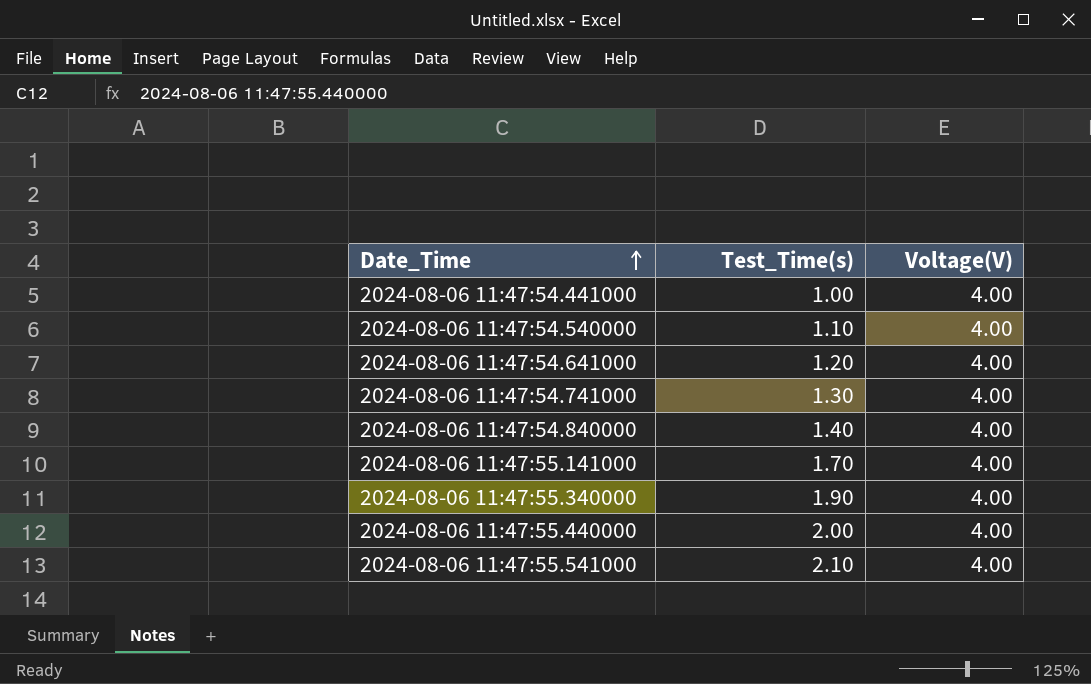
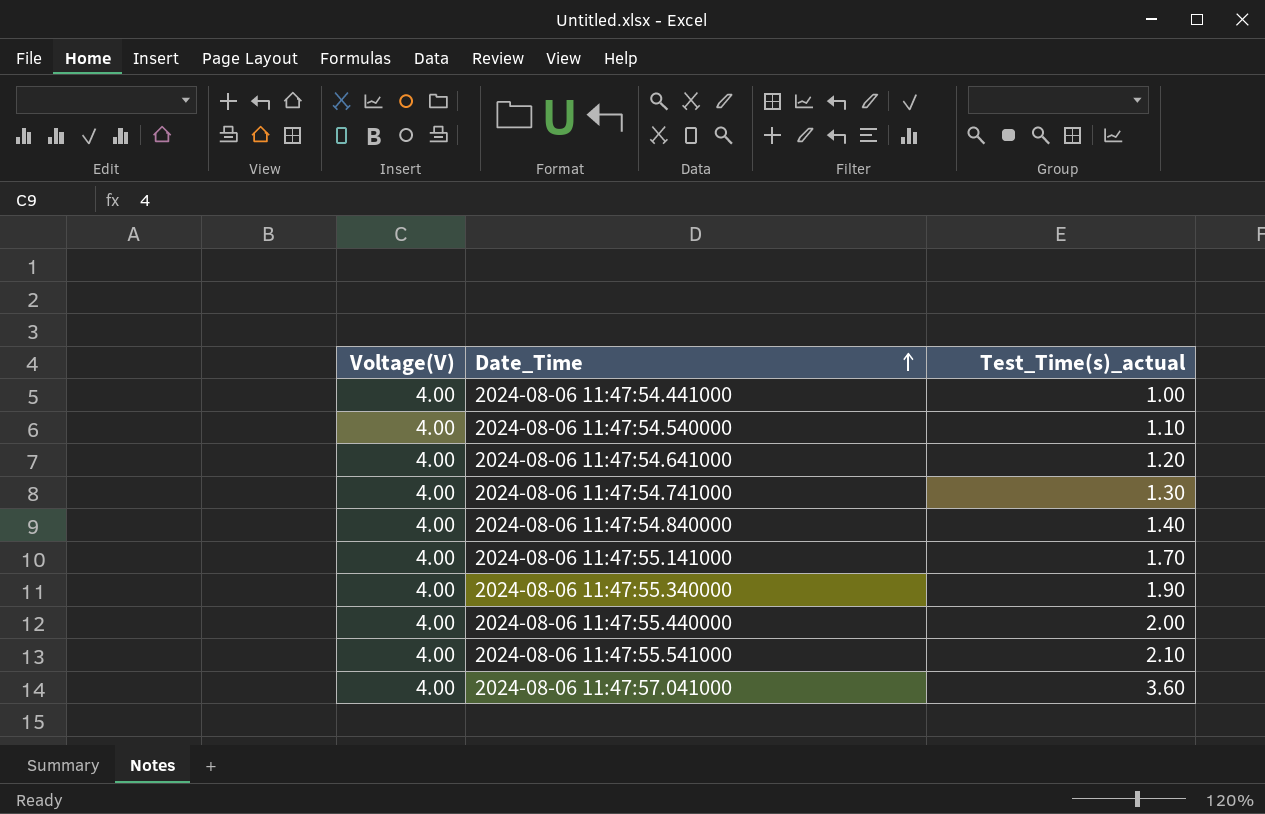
column Voltage(V) | position: 3 -> 1
column name: Test_Time(s) -> Test_Time(s)_actual
row 2024-08-06 11:47:57.041000: none -> 4.00 | 3.60

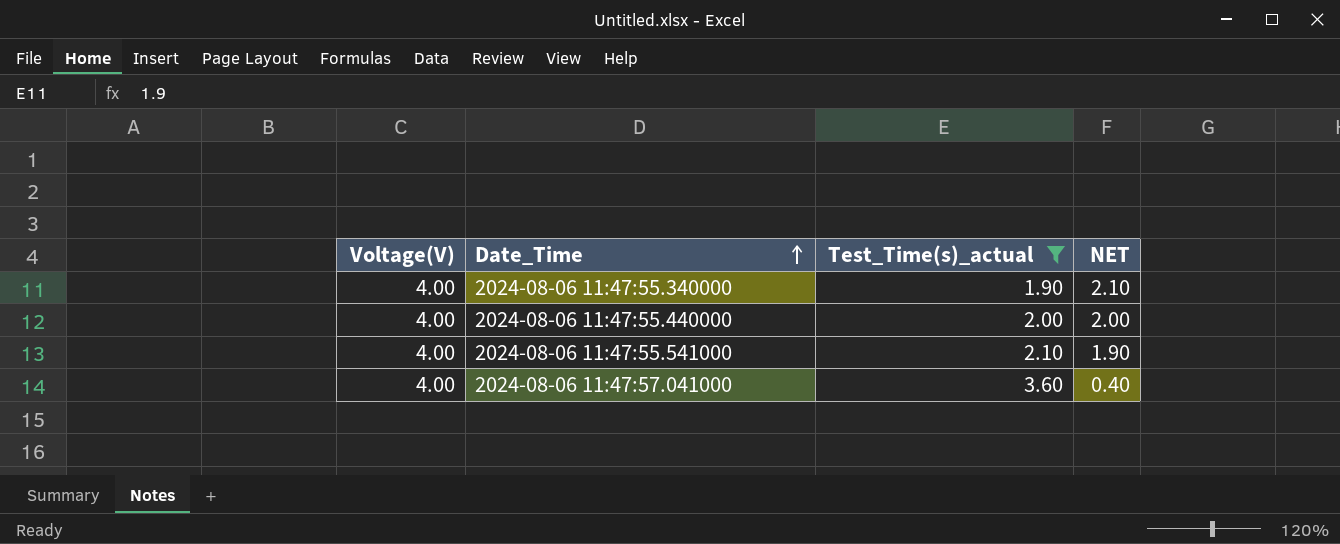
filter: none -> Test_Time(s)_actual >= 1.90
column NET | formula: none -> [Voltage(V)] - [Test_Time(s)_actual]

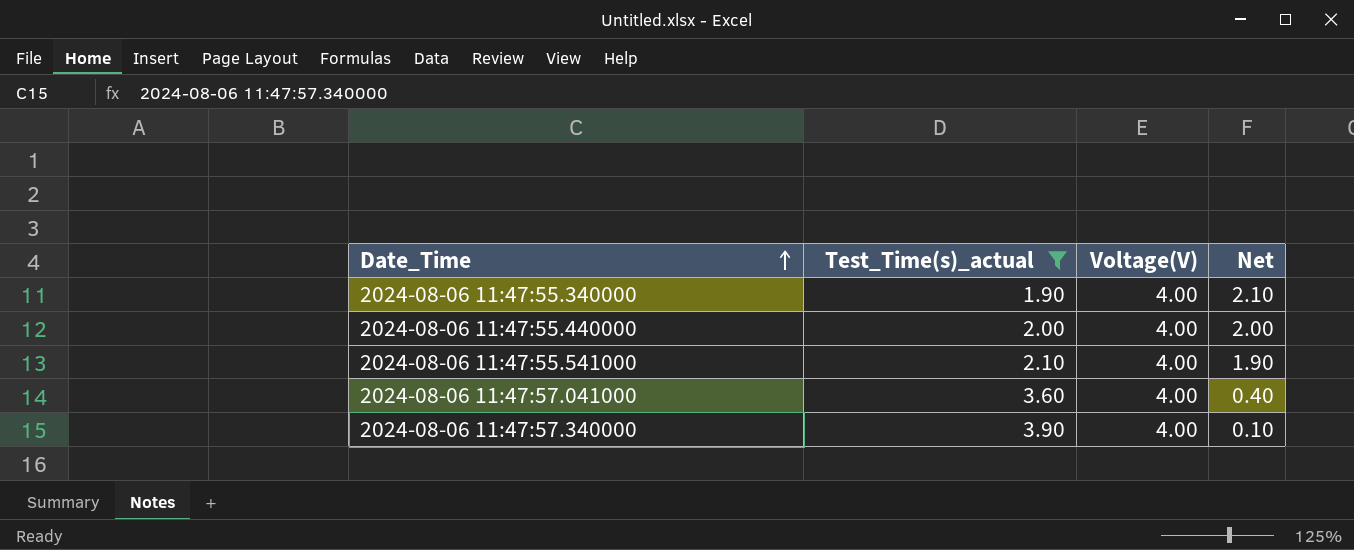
column Voltage(V) | position: 1 -> 3
column name: NET -> Net
row 2024-08-06 11:47:57.340000: none -> 3.90 | 4.00 | 0.10

